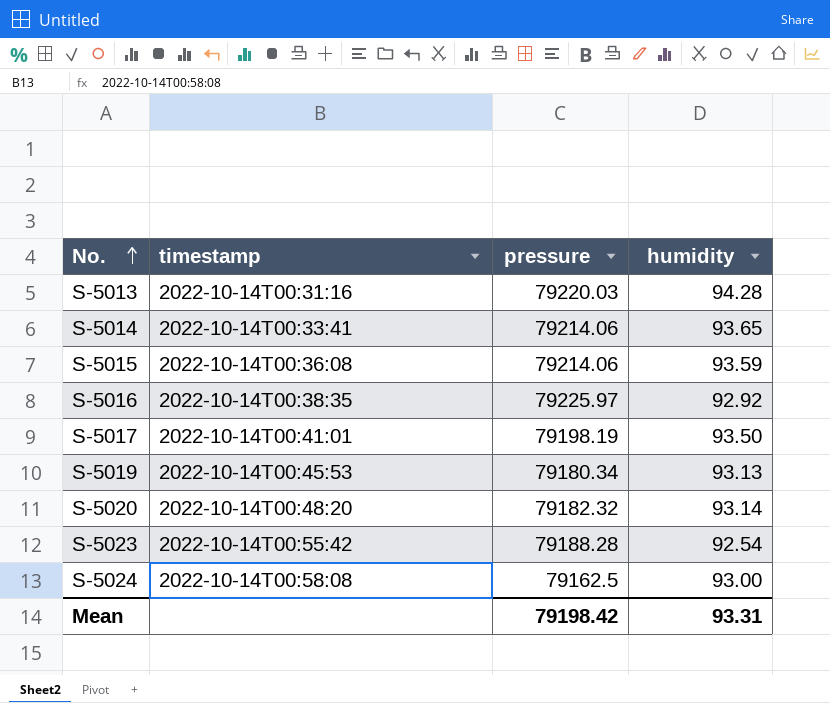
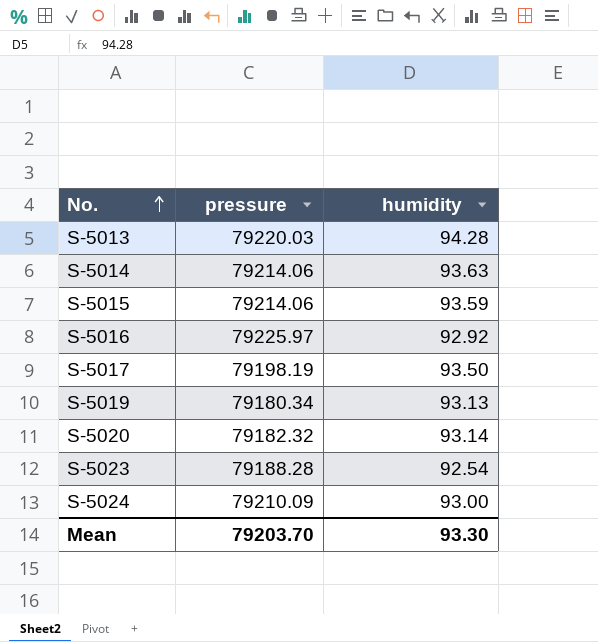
column timestamp | position: 2 -> none
S-5014 | humidity: 93.65 -> 93.63
S-5024 | pressure: 79162.5 -> 79210.09
Mean | pressure: 79198.42 -> 79203.70
Mean | humidity: 93.31 -> 93.30

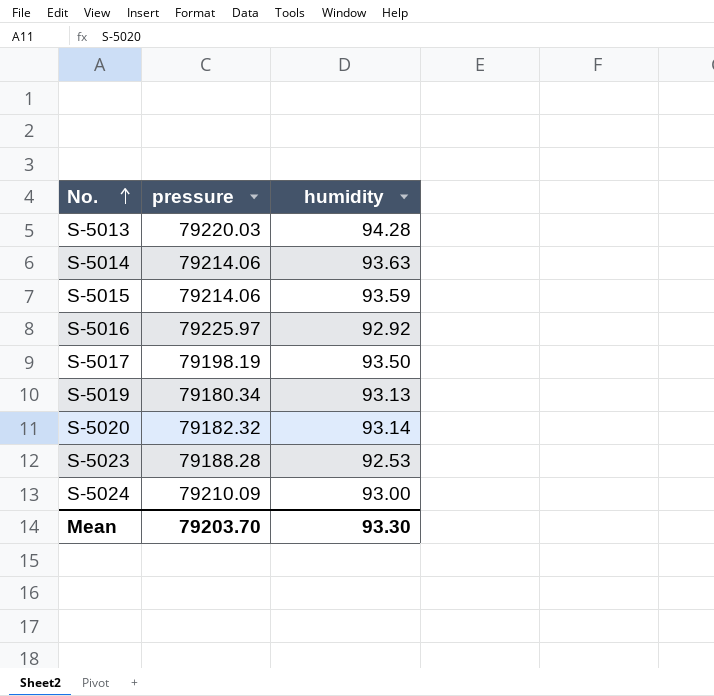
S-5023 | humidity: 92.54 -> 92.53

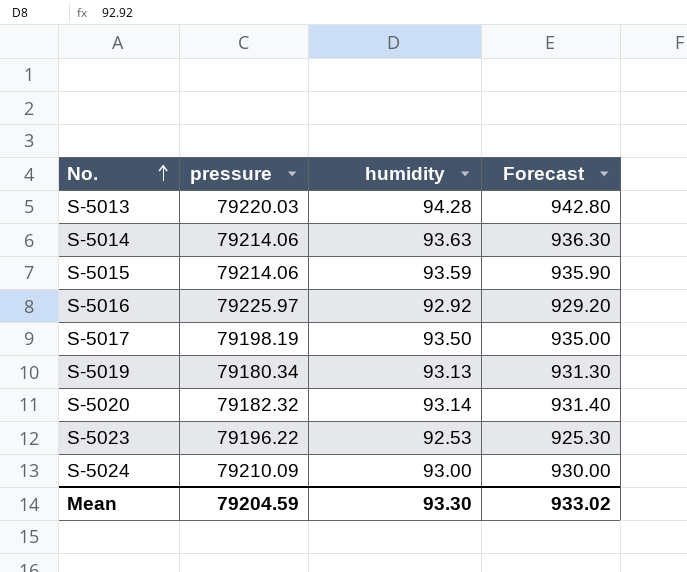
column Forecast | formula: none -> [humidity] * 10
S-5023 | pressure: 79188.28 -> 79196.22
Mean | pressure: 79203.70 -> 79204.59

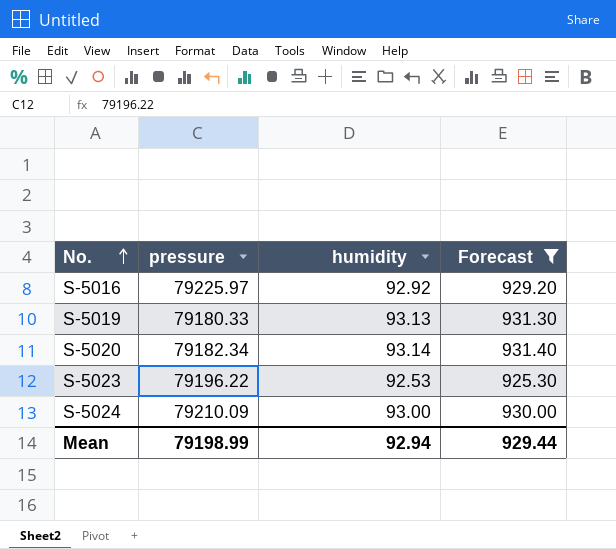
filter: none -> Forecast <= 931.40
S-5019 | pressure: 79180.34 -> 79180.33
S-5020 | pressure: 79182.32 -> 79182.34
Mean | pressure: 79204.59 -> 79198.99
Mean | humidity: 93.30 -> 92.94
Mean | Forecast: 933.02 -> 929.44

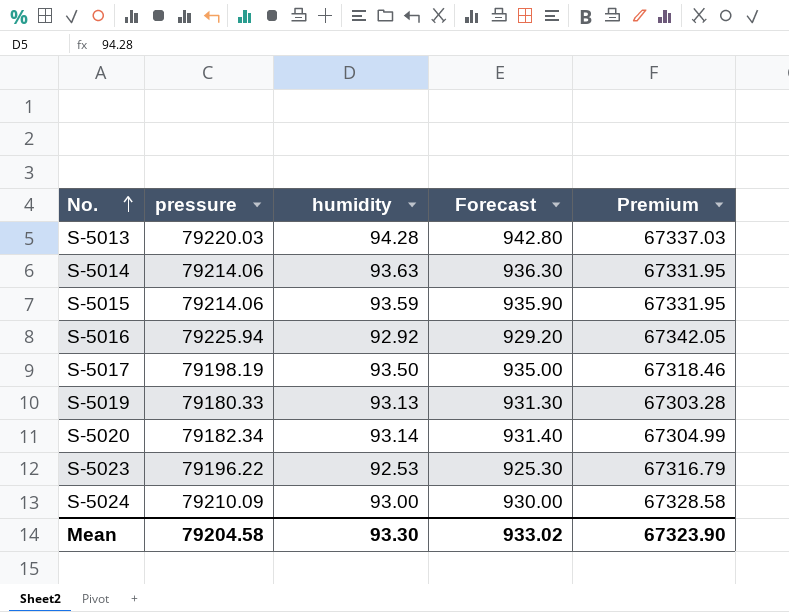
filter: Forecast <= 931.40 -> none
column Premium | formula: none -> [pressure] * 0.85
S-5016 | pressure: 79225.97 -> 79225.94
Mean | pressure: 79198.99 -> 79204.58
Mean | humidity: 92.94 -> 93.30
Mean | Forecast: 929.44 -> 933.02

